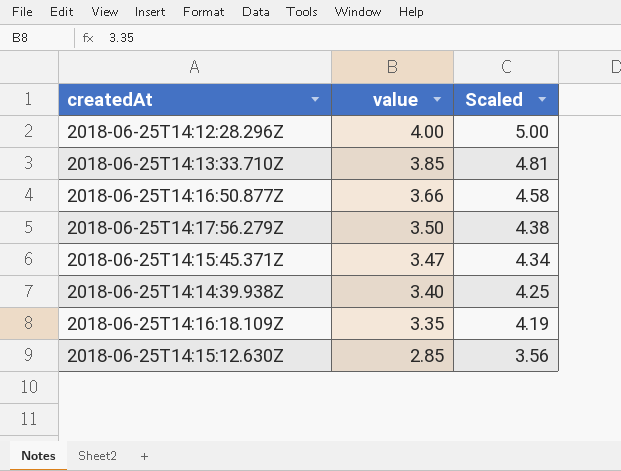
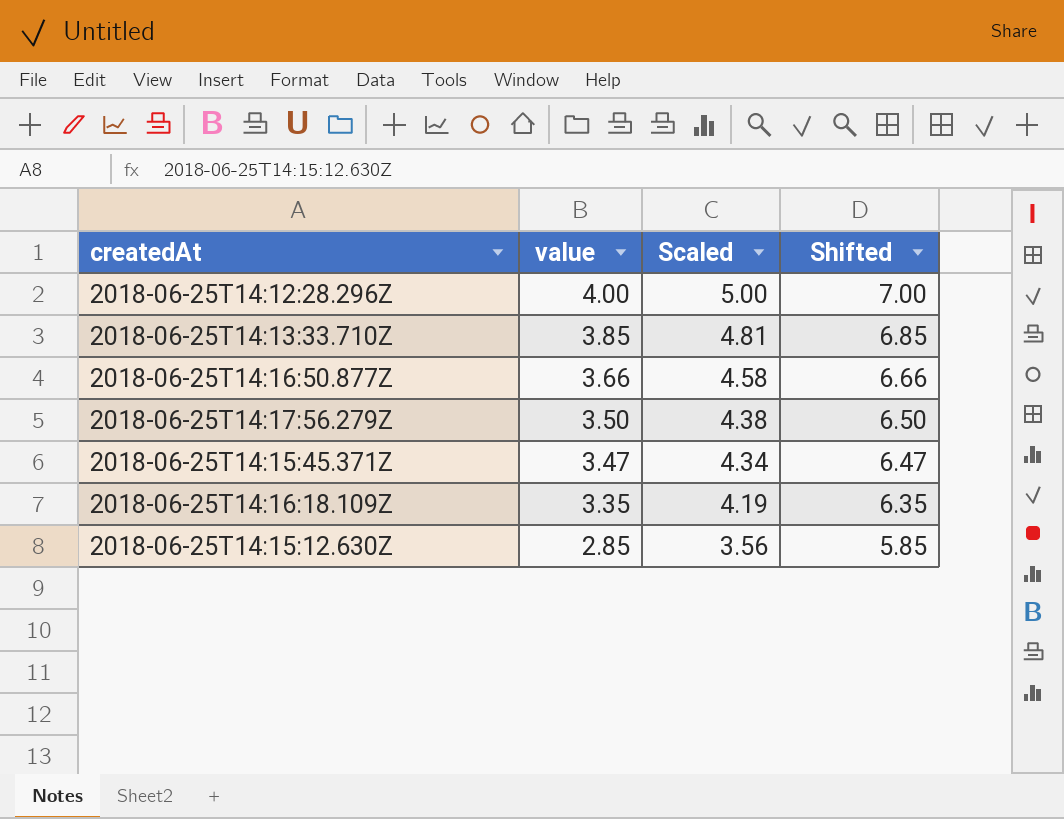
column Shifted | formula: none -> [value] + 3
row 2018-06-25T14:14:39.938Z: 3.40 | 4.25 -> none

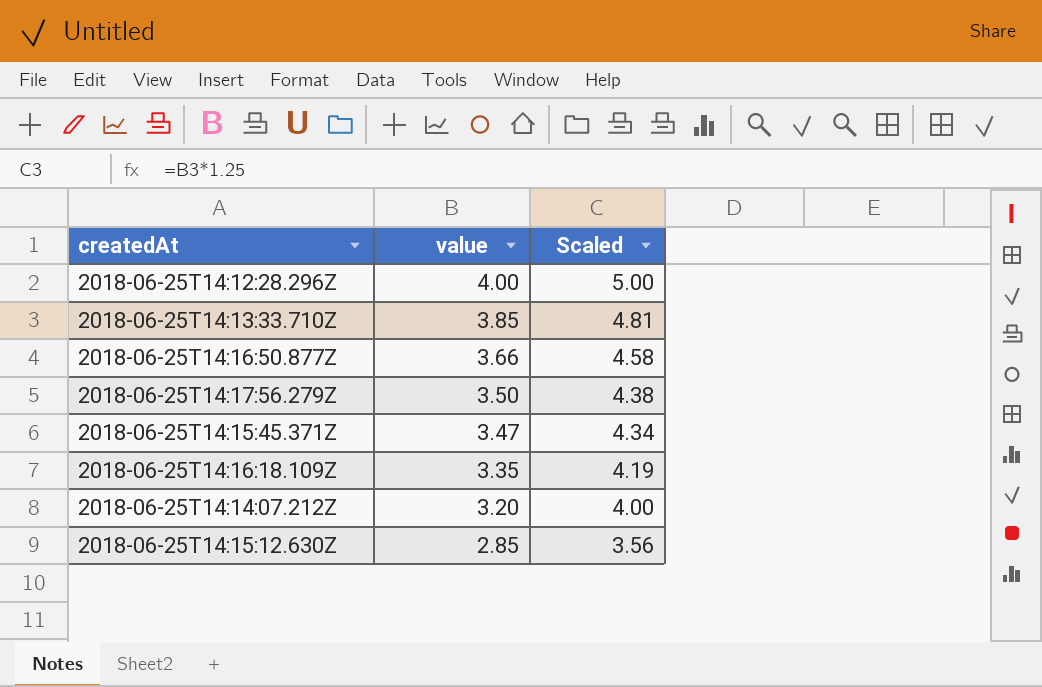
column Shifted | formula: [value] + 3 -> none
row 2018-06-25T14:14:07.212Z: none -> 3.20 | 4.00

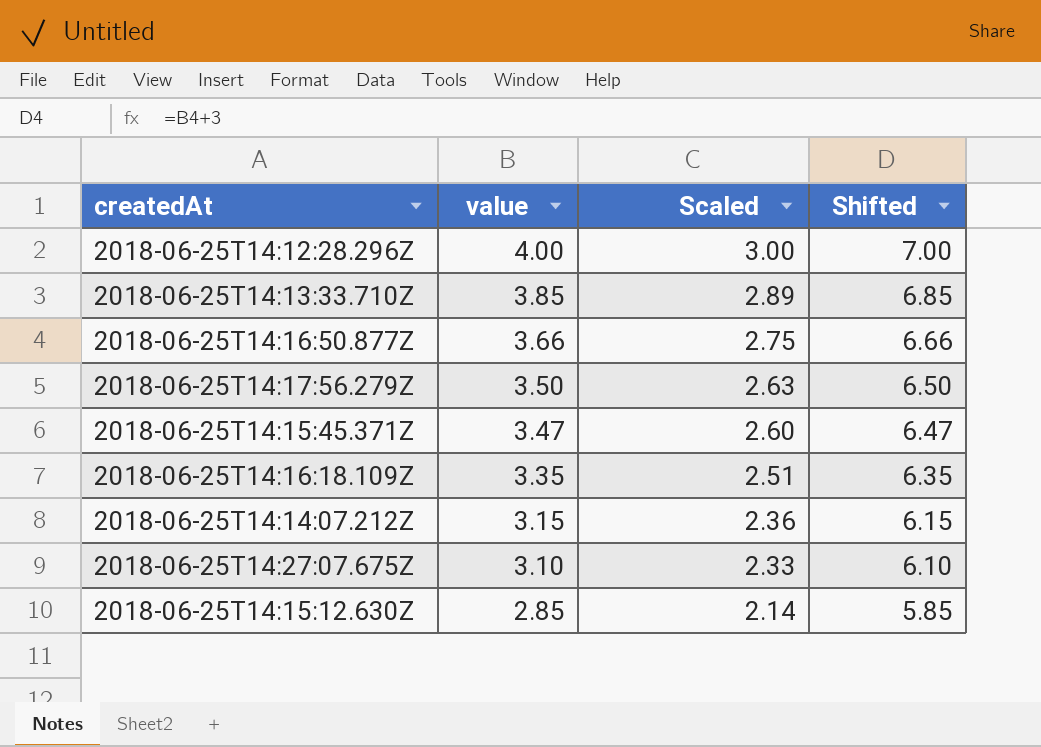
column Scaled | formula: [value] * 1.25 -> [value] * 0.75
column Shifted | formula: none -> [value] + 3
2018-06-25T14:14:07.212Z | value: 3.20 -> 3.15
row 2018-06-25T14:27:07.675Z: none -> 3.10 | 2.33 | 6.10

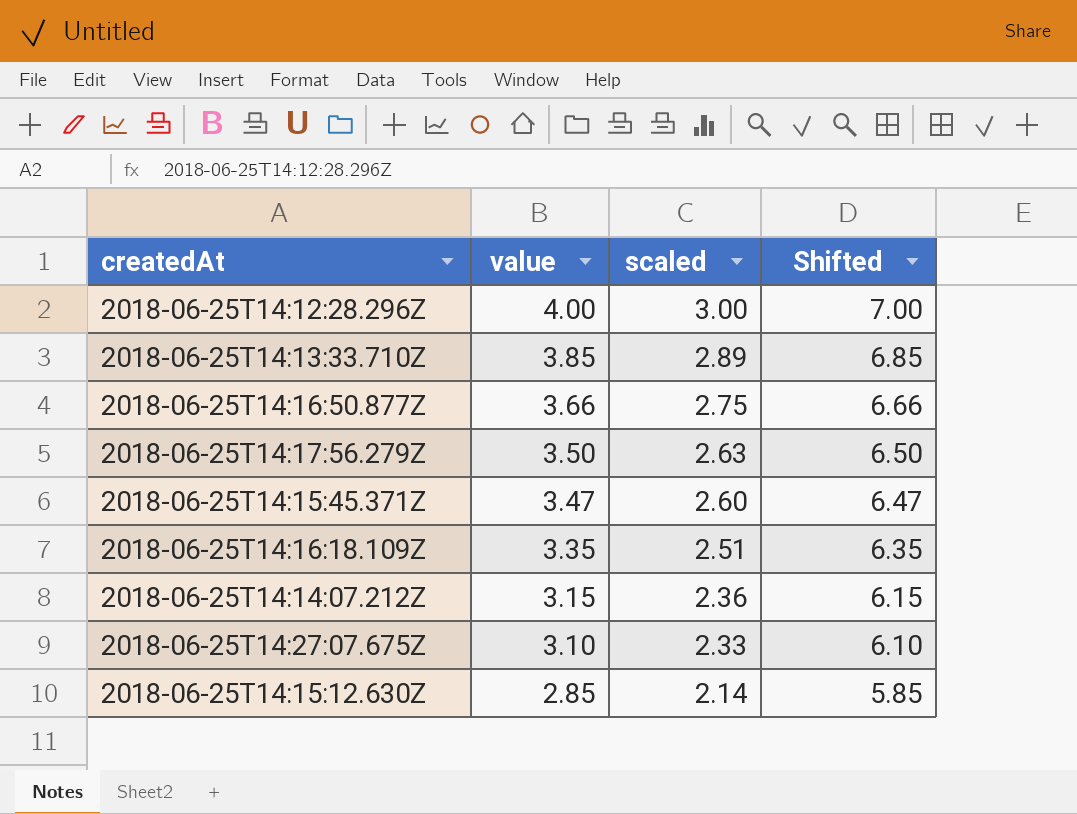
column name: Scaled -> scaled

